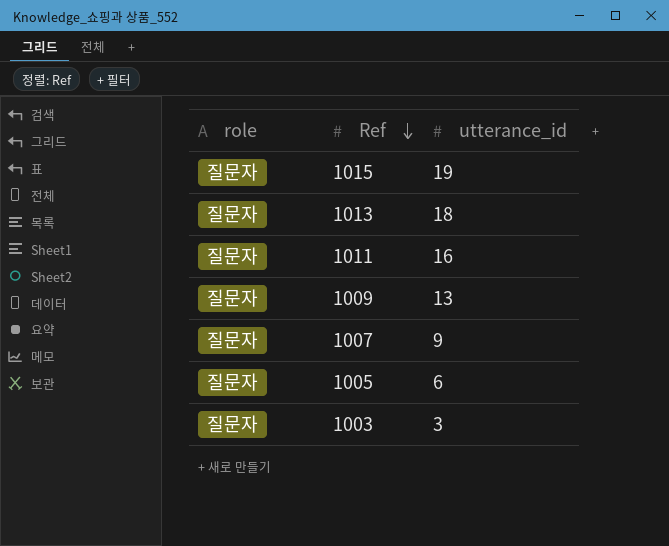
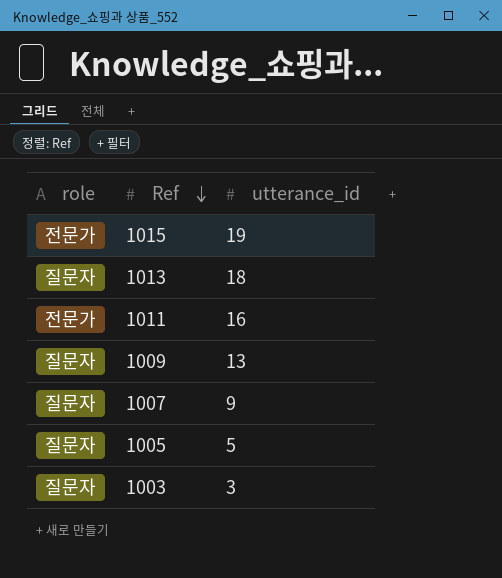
1015 | role: 질문자 -> 전문가
1011 | role: 질문자 -> 전문가
1005 | utterance_id: 6 -> 5

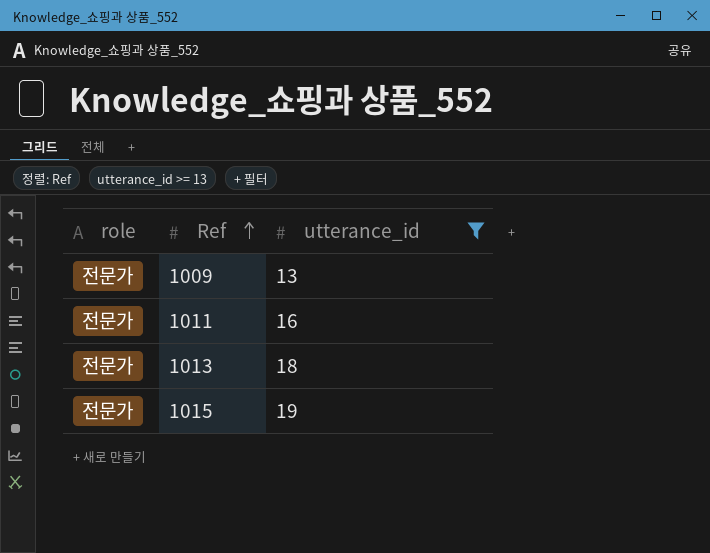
filter: none -> utterance_id >= 13
row order: Ref descending -> Ref ascending
1009 | role: 질문자 -> 전문가
1013 | role: 질문자 -> 전문가

